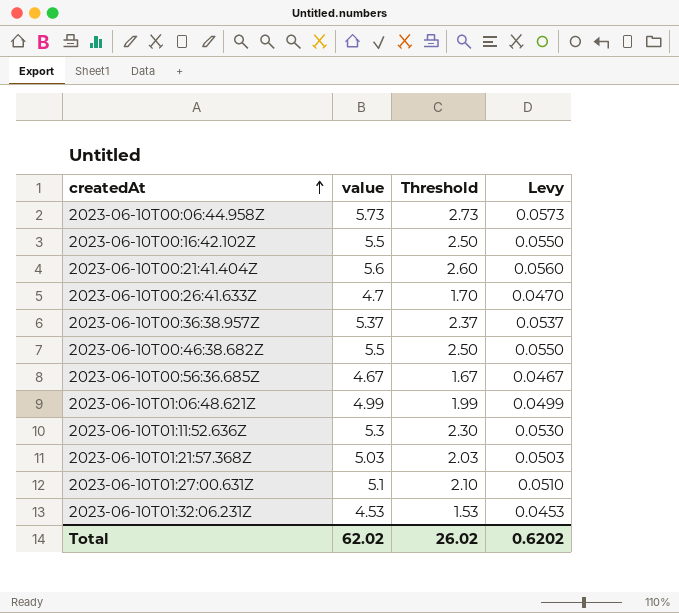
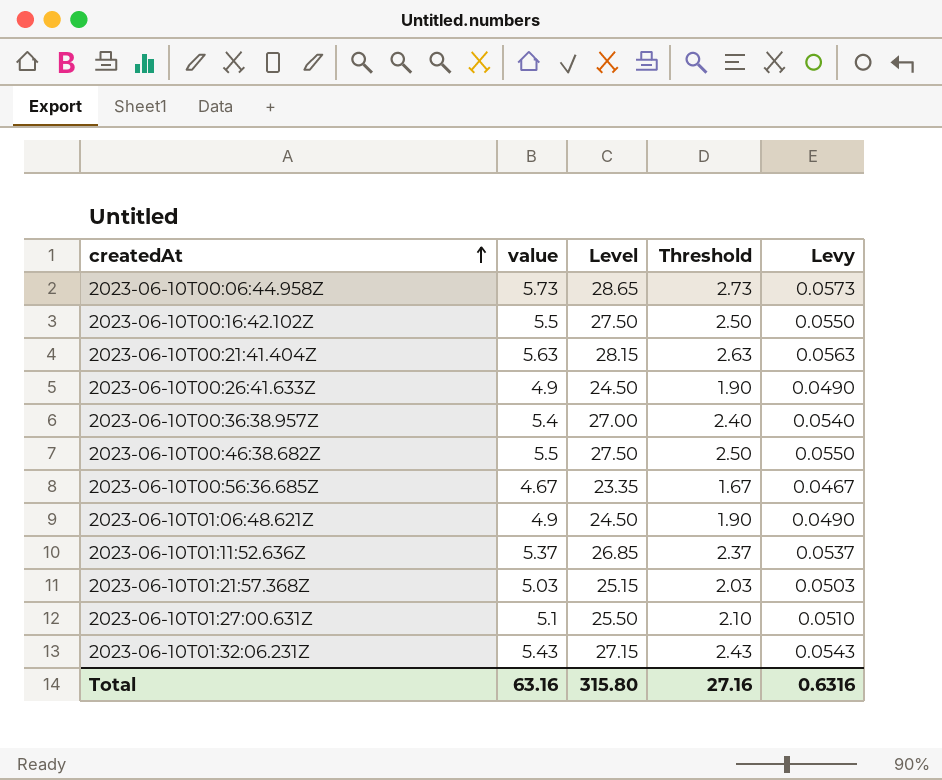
column Level | formula: none -> [value] * 5
2023-06-10T00:21:41.404Z | value: 5.6 -> 5.63
2023-06-10T00:21:41.404Z | Threshold: 2.60 -> 2.63
2023-06-10T00:21:41.404Z | Levy: 0.0560 -> 0.0563
2023-06-10T00:26:41.633Z | value: 4.7 -> 4.9
2023-06-10T00:26:41.633Z | Threshold: 1.70 -> 1.90
2023-06-10T00:26:41.633Z | Levy: 0.0470 -> 0.0490
2023-06-10T00:36:38.957Z | value: 5.37 -> 5.4
2023-06-10T00:36:38.957Z | Threshold: 2.37 -> 2.40
2023-06-10T00:36:38.957Z | Levy: 0.0537 -> 0.0540
2023-06-10T01:06:48.621Z | value: 4.99 -> 4.9
2023-06-10T01:06:48.621Z | Threshold: 1.99 -> 1.90
2023-06-10T01:06:48.621Z | Levy: 0.0499 -> 0.0490
2023-06-10T01:11:52.636Z | value: 5.3 -> 5.37
2023-06-10T01:11:52.636Z | Threshold: 2.30 -> 2.37
2023-06-10T01:11:52.636Z | Levy: 0.0530 -> 0.0537
2023-06-10T01:32:06.231Z | value: 4.53 -> 5.43
2023-06-10T01:32:06.231Z | Threshold: 1.53 -> 2.43
2023-06-10T01:32:06.231Z | Levy: 0.0453 -> 0.0543
Total | value: 62.02 -> 63.16
Total | Threshold: 26.02 -> 27.16
Total | Levy: 0.6202 -> 0.6316

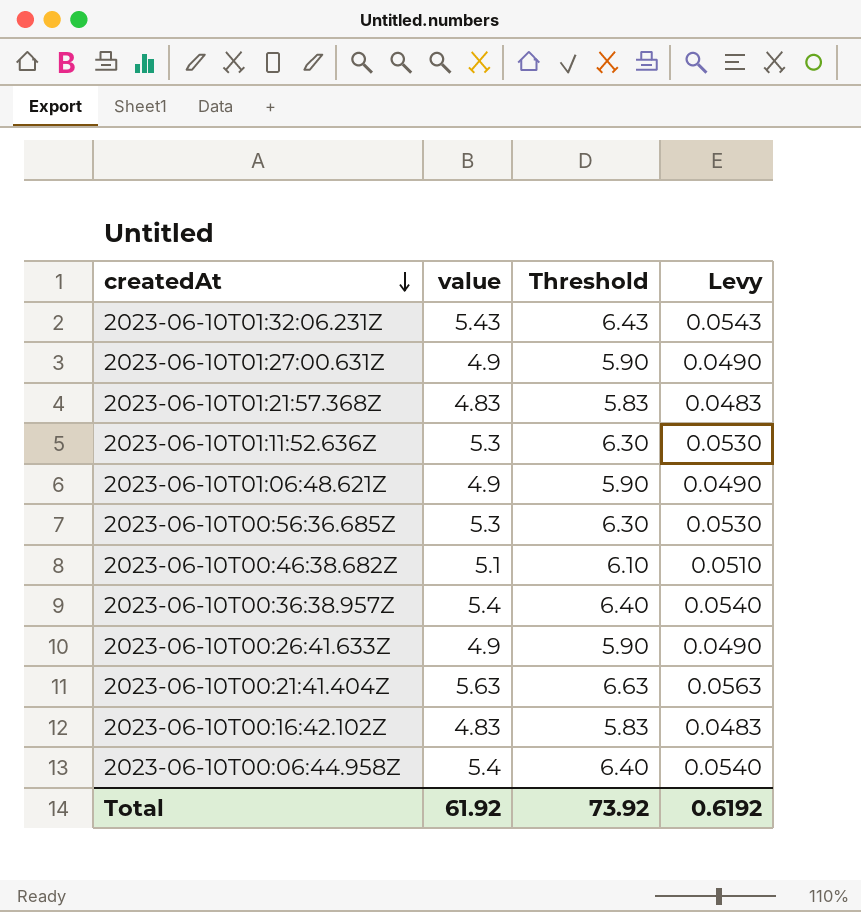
row order: createdAt ascending -> createdAt descending
column Level | formula: [value] * 5 -> none
column Threshold | formula: [value] - 3 -> [value] + 1
2023-06-10T01:27:00.631Z | value: 5.1 -> 4.9
2023-06-10T01:27:00.631Z | Levy: 0.0510 -> 0.0490
2023-06-10T01:21:57.368Z | value: 5.03 -> 4.83
2023-06-10T01:21:57.368Z | Levy: 0.0503 -> 0.0483
2023-06-10T01:11:52.636Z | value: 5.37 -> 5.3
2023-06-10T01:11:52.636Z | Levy: 0.0537 -> 0.0530
2023-06-10T00:56:36.685Z | value: 4.67 -> 5.3
2023-06-10T00:56:36.685Z | Levy: 0.0467 -> 0.0530
2023-06-10T00:46:38.682Z | value: 5.5 -> 5.1
2023-06-10T00:46:38.682Z | Levy: 0.0550 -> 0.0510
2023-06-10T00:16:42.102Z | value: 5.5 -> 4.83
2023-06-10T00:16:42.102Z | Levy: 0.0550 -> 0.0483
2023-06-10T00:06:44.958Z | value: 5.73 -> 5.4
2023-06-10T00:06:44.958Z | Levy: 0.0573 -> 0.0540
Total | value: 63.16 -> 61.92
Total | Threshold: 27.16 -> 73.92
Total | Levy: 0.6316 -> 0.6192

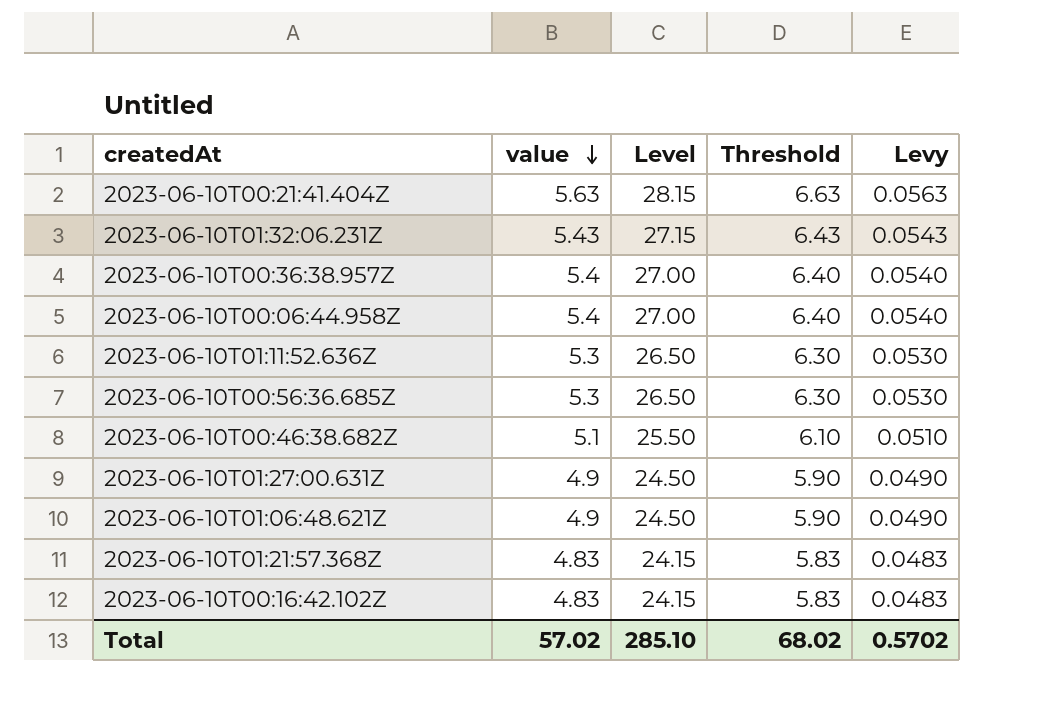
row order: createdAt descending -> value descending
column Level | formula: none -> [value] * 5
row 2023-06-10T00:26:41.633Z: 4.9 | 5.90 | 0.0490 -> none
Total | value: 61.92 -> 57.02
Total | Threshold: 73.92 -> 68.02
Total | Levy: 0.6192 -> 0.5702

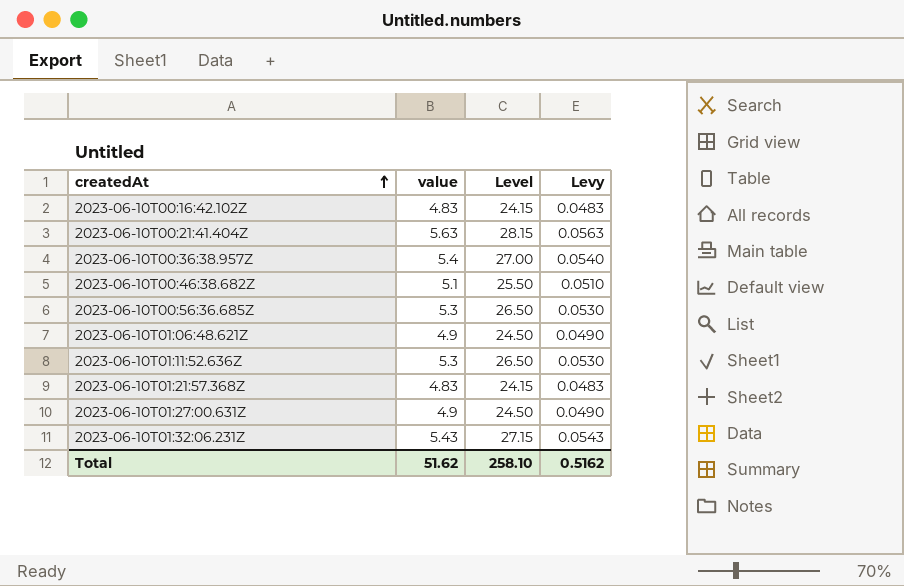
row order: value descending -> createdAt ascending
column Threshold | formula: [value] + 1 -> none
row 2023-06-10T00:06:44.958Z: 5.4 | 27.00 | 6.40 | 0.0540 -> none
Total | value: 57.02 -> 51.62
Total | Level: 285.10 -> 258.10
Total | Levy: 0.5702 -> 0.5162

